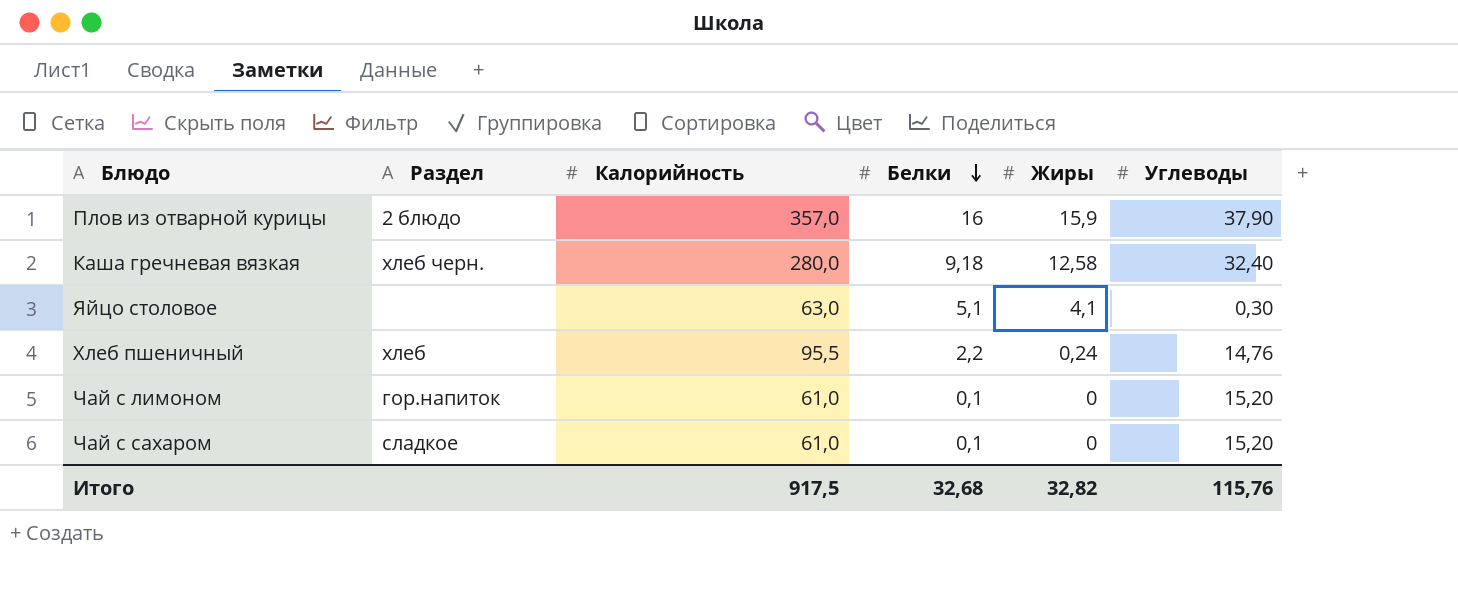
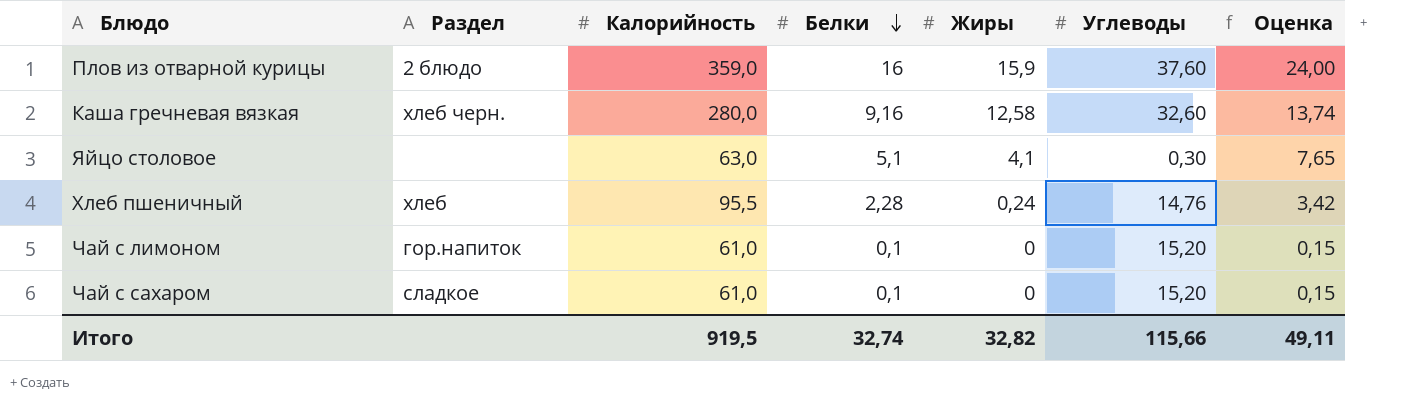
column Оценка | formula: none -> [Белки] * 1,5
Плов из отварной курицы | Калорийность: 357,0 -> 359,0
Плов из отварной курицы | Углеводы: 37,90 -> 37,60
Каша гречневая вязкая | Белки: 9,18 -> 9,16
Каша гречневая вязкая | Углеводы: 32,40 -> 32,60
Хлеб пшеничный | Белки: 2,2 -> 2,28
Итого | Калорийность: 917,5 -> 919,5
Итого | Белки: 32,68 -> 32,74
Итого | Углеводы: 115,76 -> 115,66

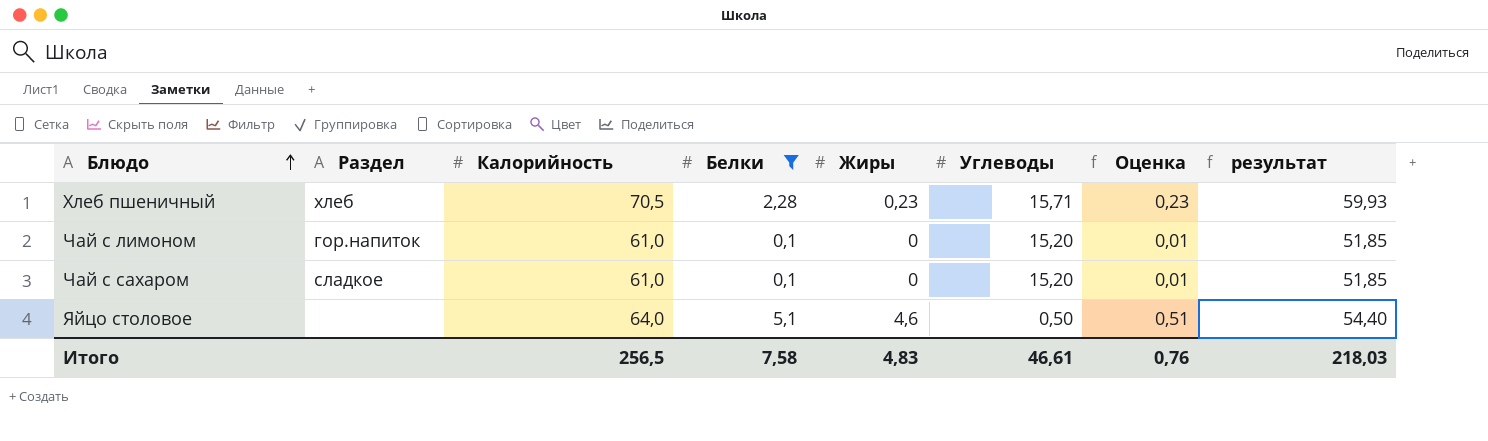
filter: none -> Белки <= 5,1
row order: Белки descending -> Блюдо ascending
column Оценка | formula: [Белки] * 1,5 -> [Белки] * 0,1
column результат | formula: none -> [Калорийность] * 0,85
Хлеб пшеничный | Калорийность: 95,5 -> 70,5
Хлеб пшеничный | Жиры: 0,24 -> 0,23
Хлеб пшеничный | Углеводы: 14,76 -> 15,71
Яйцо столовое | Калорийность: 63,0 -> 64,0
Яйцо столовое | Жиры: 4,1 -> 4,6
Яйцо столовое | Углеводы: 0,30 -> 0,50
Итого | Калорийность: 919,5 -> 256,5
Итого | Белки: 32,74 -> 7,58
Итого | Жиры: 32,82 -> 4,83
Итого | Углеводы: 115,66 -> 46,61
Итого | Оценка: 49,11 -> 0,76

